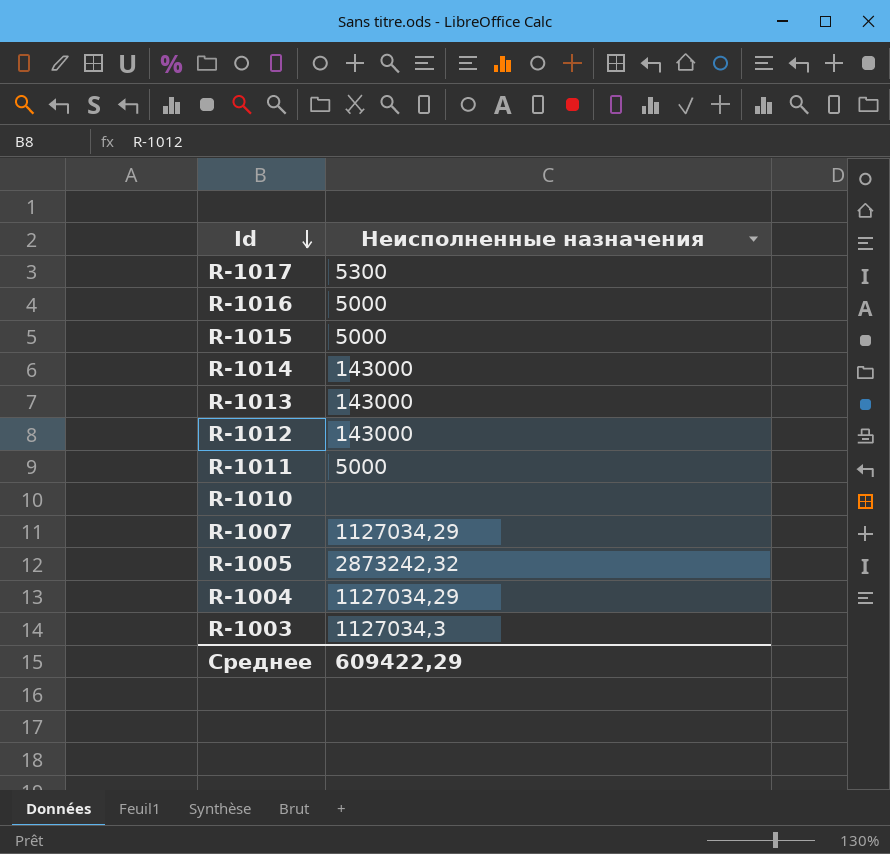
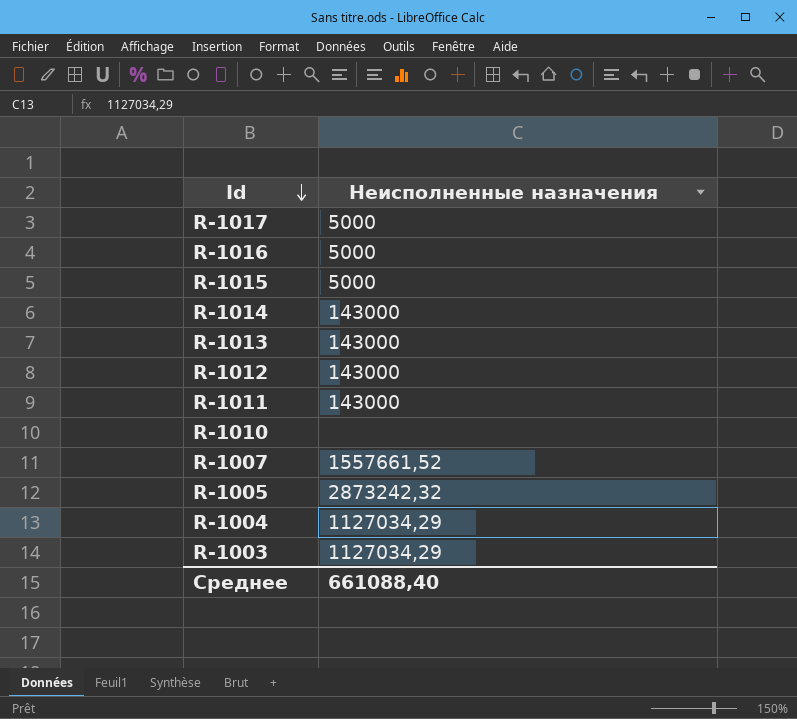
R-1017 | Неисполненные назначения: 5300 -> 5000
R-1011 | Неисполненные назначения: 5000 -> 143000
R-1007 | Неисполненные назначения: 1127034,29 -> 1557661,52
R-1003 | Неисполненные назначения: 1127034,3 -> 1127034,29
Среднее | Неисполненные назначения: 609422,29 -> 661088,40

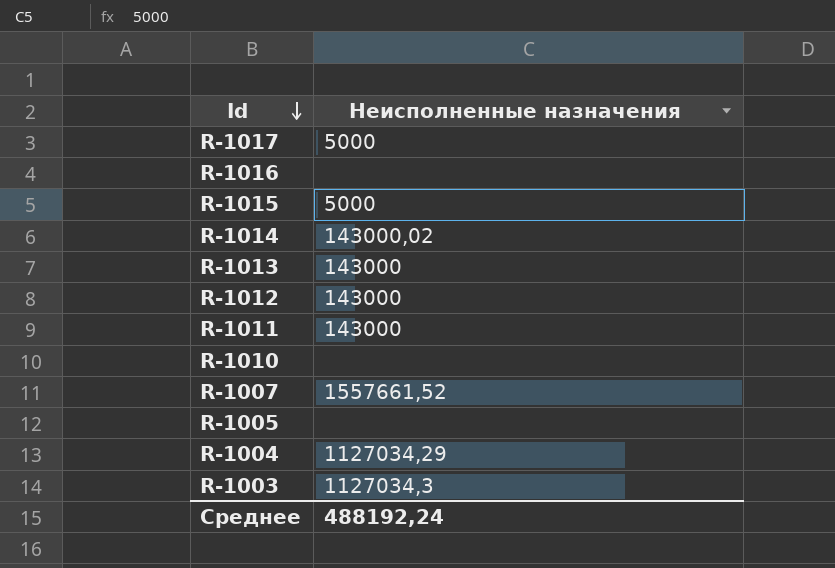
R-1016 | Неисполненные назначения: 5000 -> none
R-1014 | Неисполненные назначения: 143000 -> 143000,02
R-1005 | Неисполненные назначения: 2873242,32 -> none
R-1003 | Неисполненные назначения: 1127034,29 -> 1127034,3
Среднее | Неисполненные назначения: 661088,40 -> 488192,24

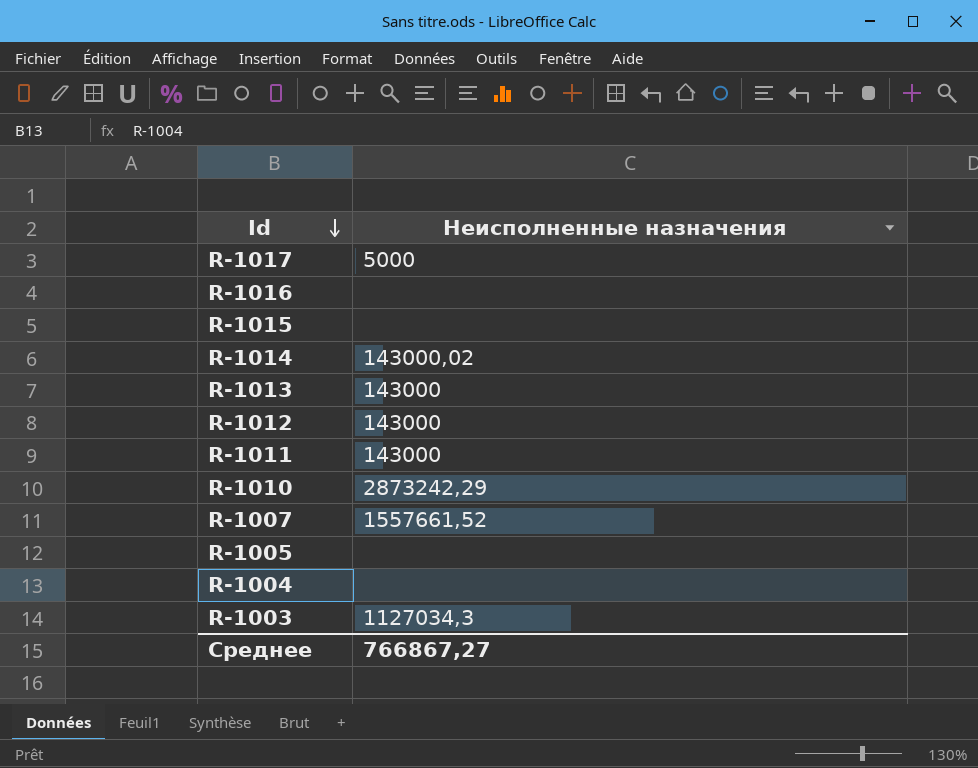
R-1015 | Неисполненные назначения: 5000 -> none
R-1010 | Неисполненные назначения: none -> 2873242,29
R-1004 | Неисполненные назначения: 1127034,29 -> none
Среднее | Неисполненные назначения: 488192,24 -> 766867,27

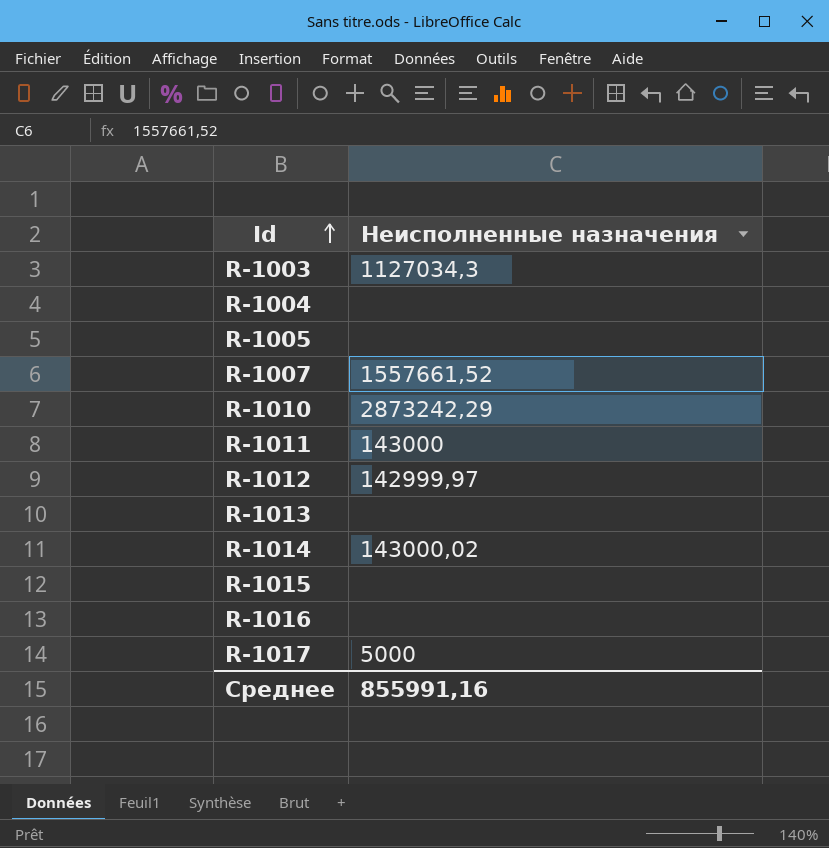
row order: Id descending -> Id ascending
R-1012 | Неисполненные назначения: 143000 -> 142999,97
R-1013 | Неисполненные назначения: 143000 -> none
Среднее | Неисполненные назначения: 766867,27 -> 855991,16

